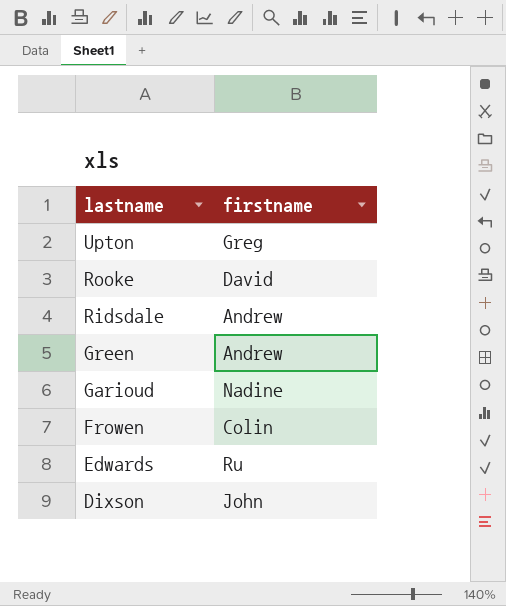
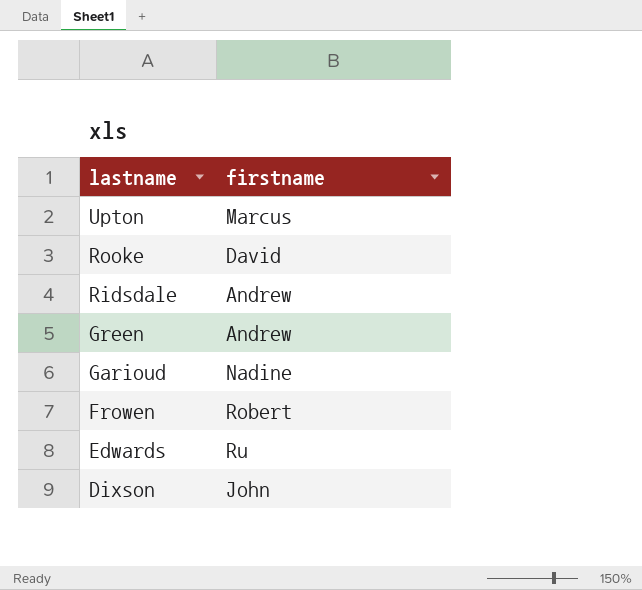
Upton | firstname: Greg -> Marcus
Frowen | firstname: Colin -> Robert

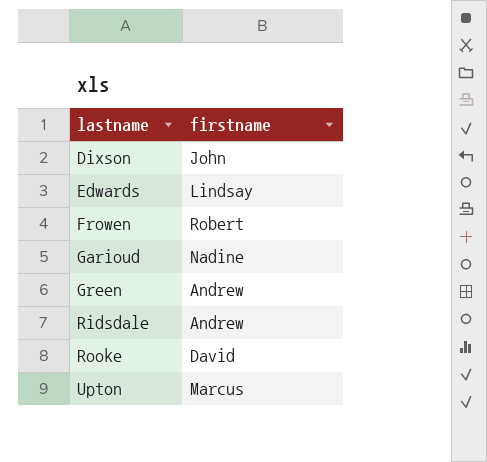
row order: lastname descending -> lastname ascending
Edwards | firstname: Ru -> Lindsay

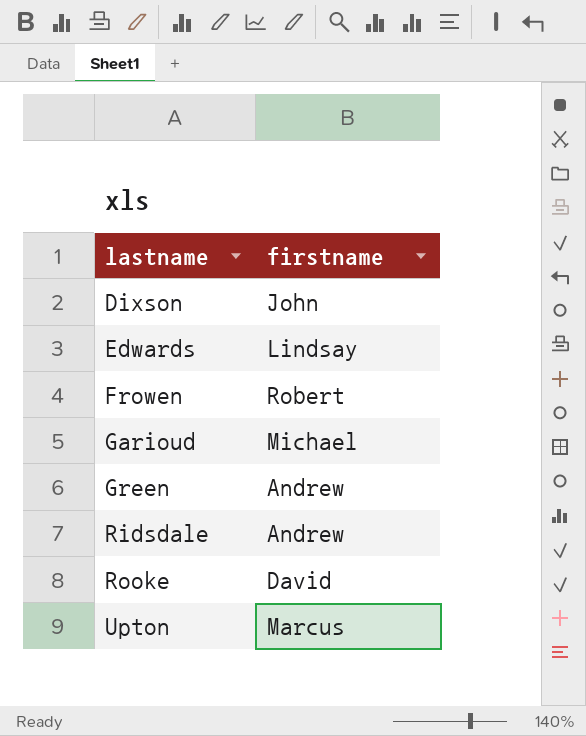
Garioud | firstname: Nadine -> Michael

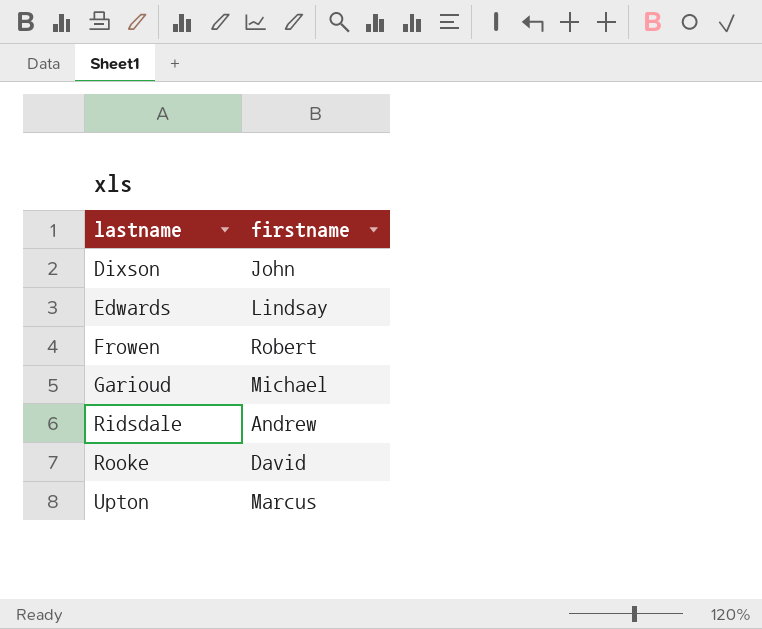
row Green: Andrew -> none

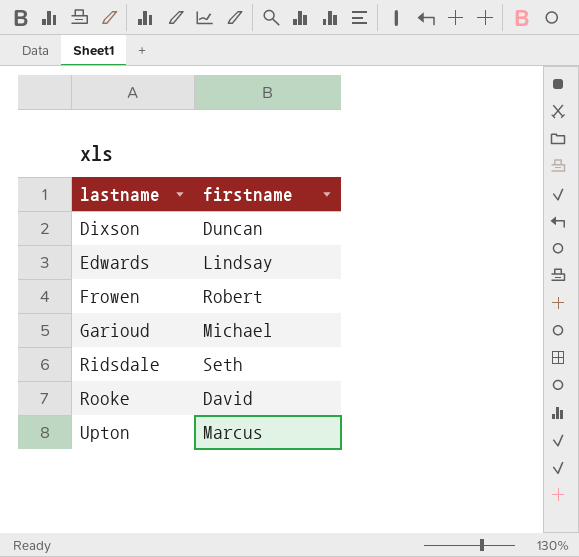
Dixson | firstname: John -> Duncan
Ridsdale | firstname: Andrew -> Seth

